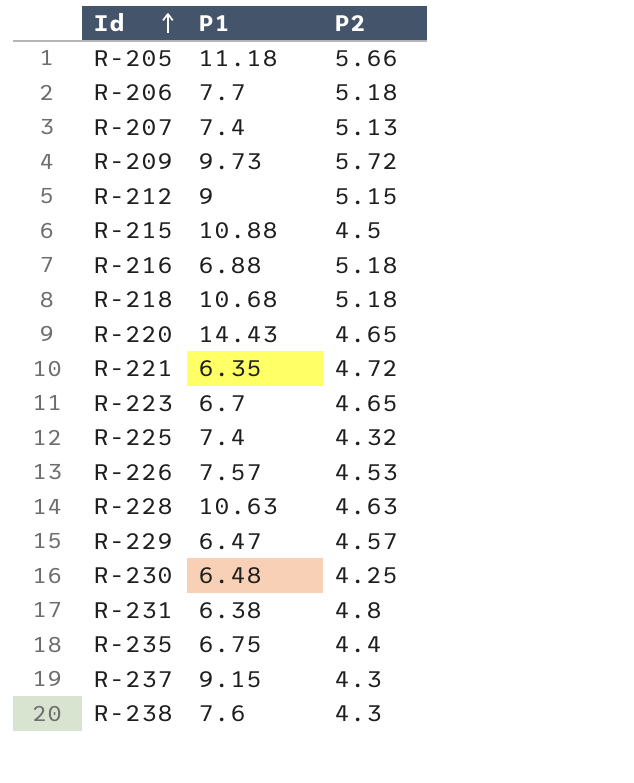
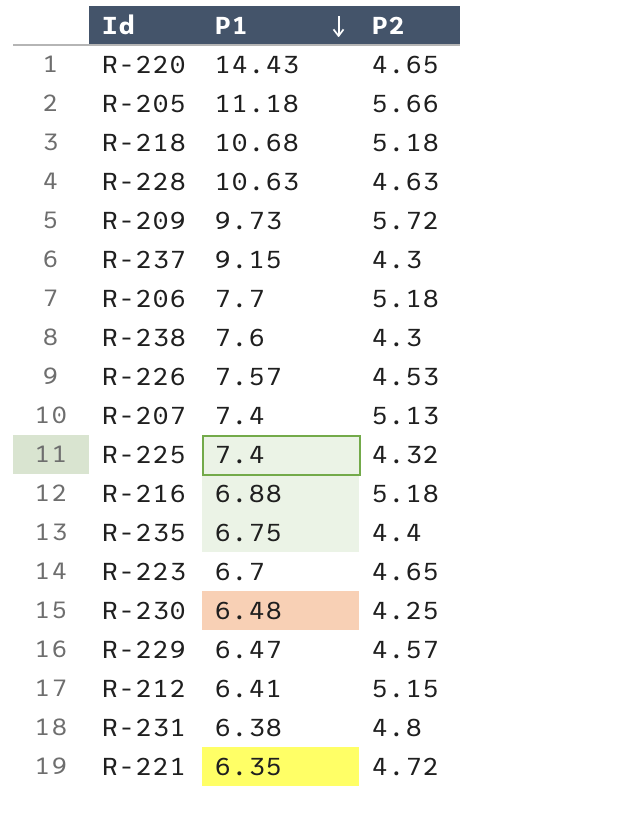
row order: Id ascending -> P1 descending
row R-215: 10.88 | 4.5 -> none
R-212 | P1: 9 -> 6.41

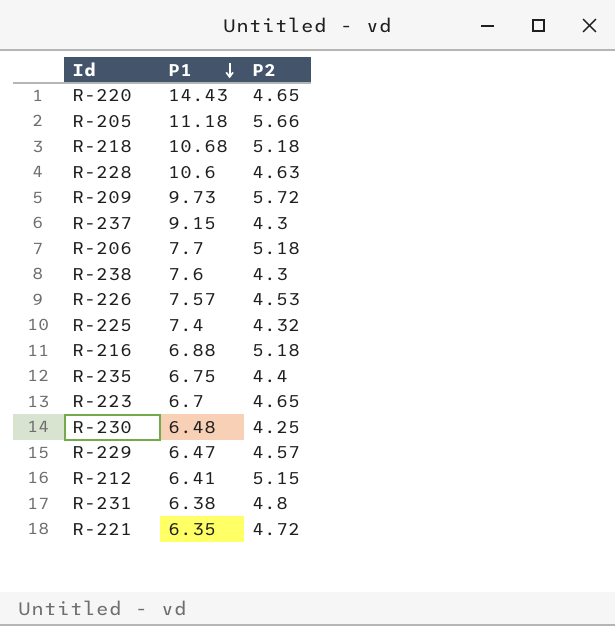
row R-207: 7.4 | 5.13 -> none
R-228 | P1: 10.63 -> 10.6

